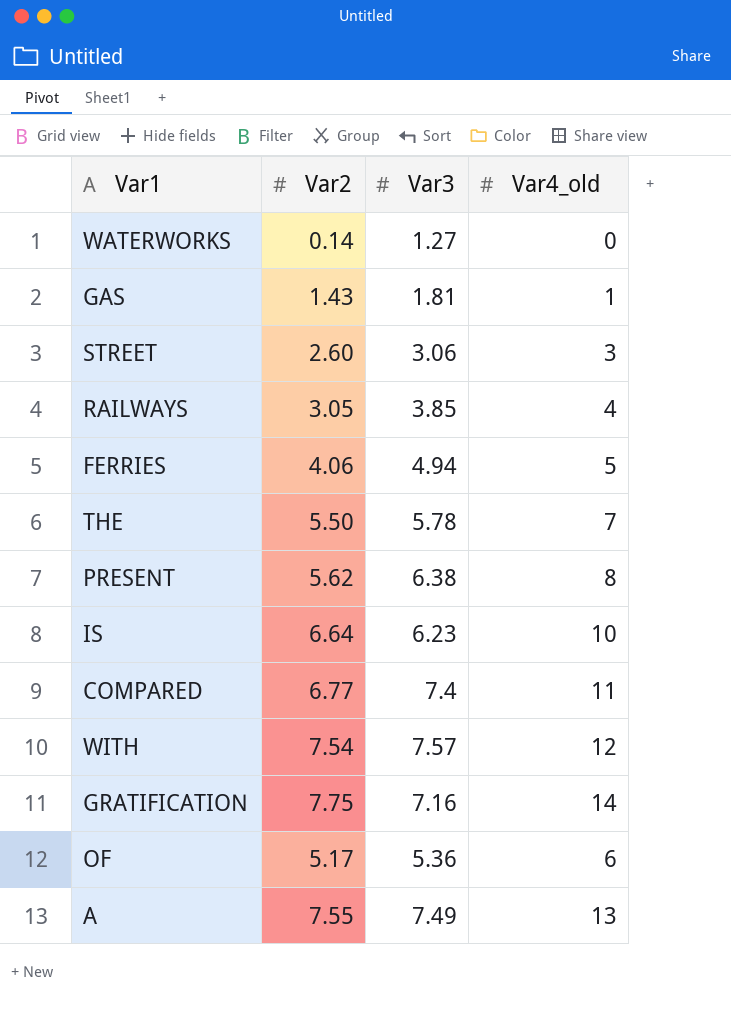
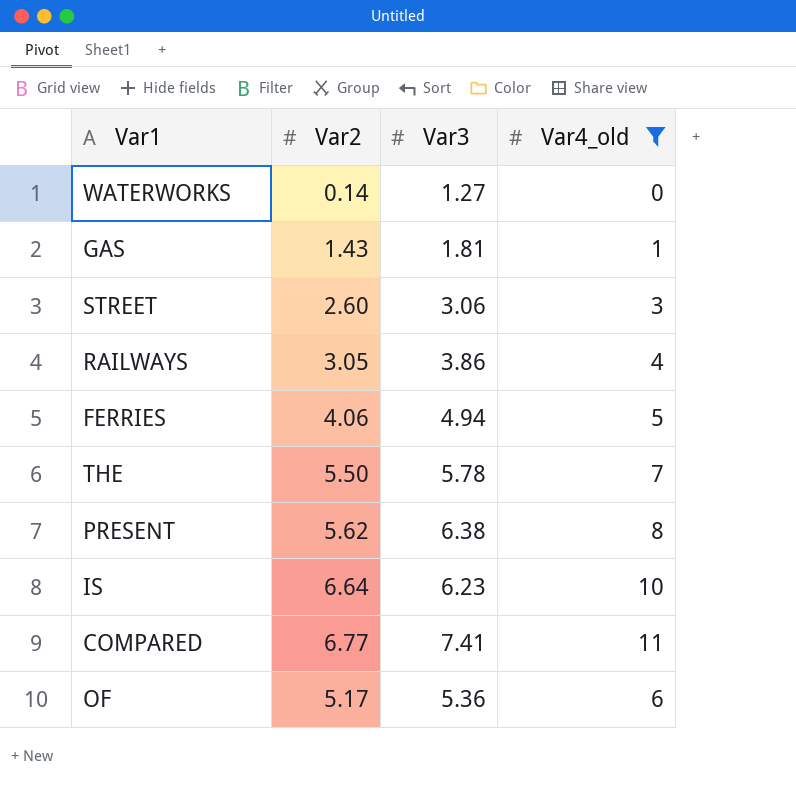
filter: none -> Var4_old <= 11
RAILWAYS | Var3: 3.85 -> 3.86
COMPARED | Var3: 7.4 -> 7.41

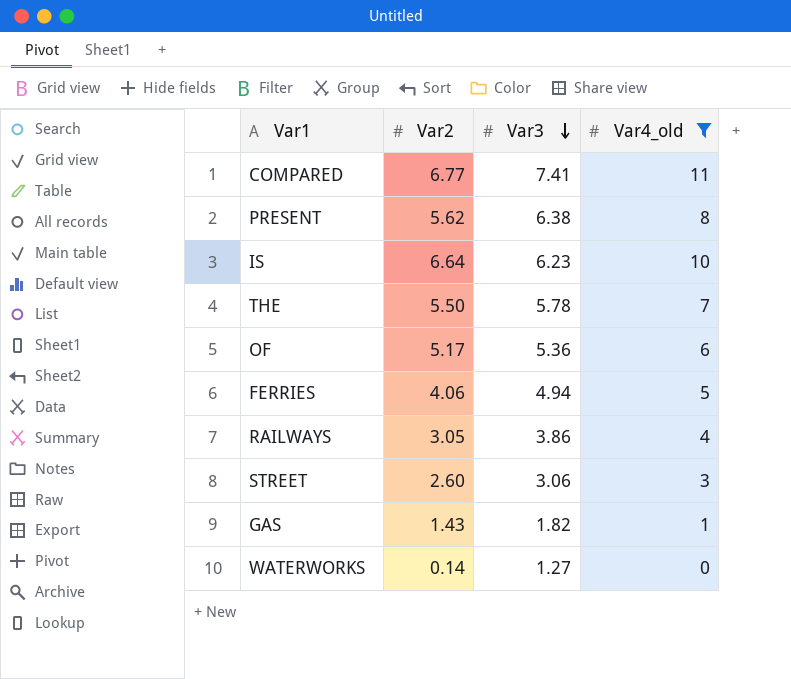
row order: none -> Var3 descending
GAS | Var3: 1.81 -> 1.82

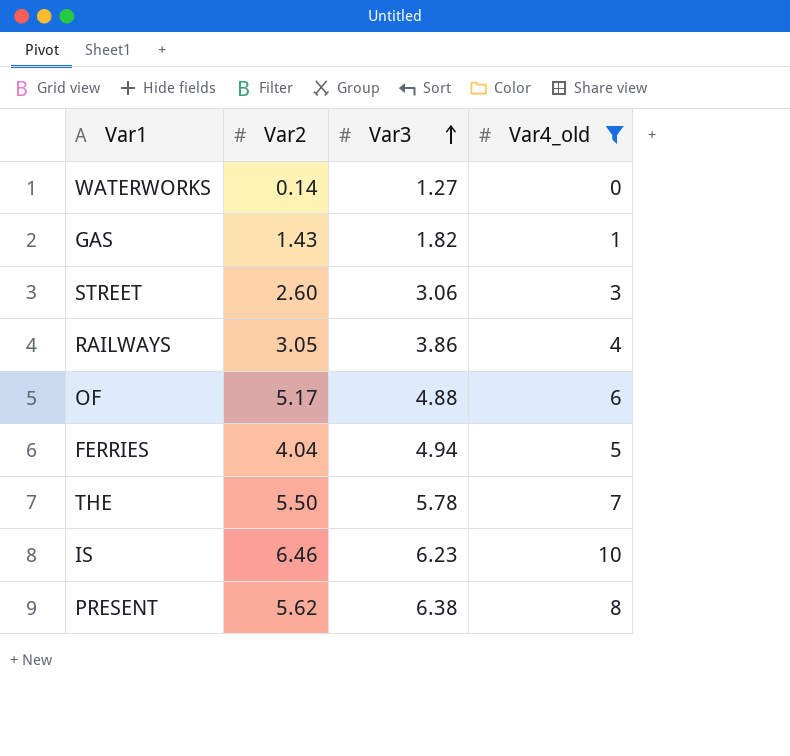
row order: Var3 descending -> Var3 ascending
row COMPARED: 6.77 | 7.41 | 11 -> none
OF | Var3: 5.36 -> 4.88
FERRIES | Var2: 4.06 -> 4.04
IS | Var2: 6.64 -> 6.46

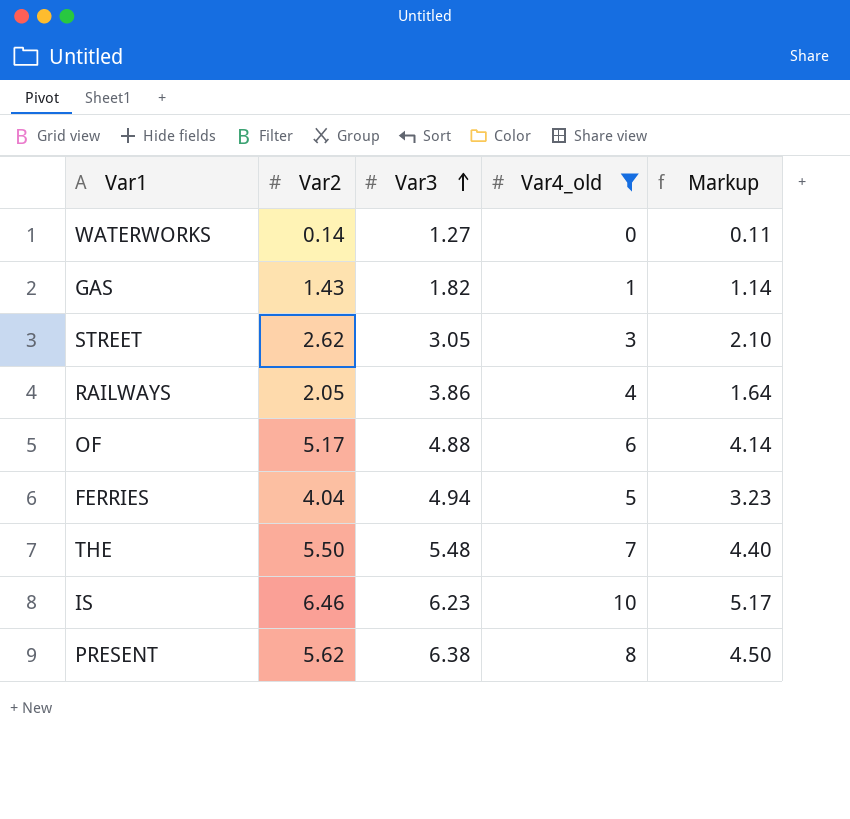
column Markup | formula: none -> [Var2] * 0.8
STREET | Var2: 2.60 -> 2.62
STREET | Var3: 3.06 -> 3.05
RAILWAYS | Var2: 3.05 -> 2.05
THE | Var3: 5.78 -> 5.48

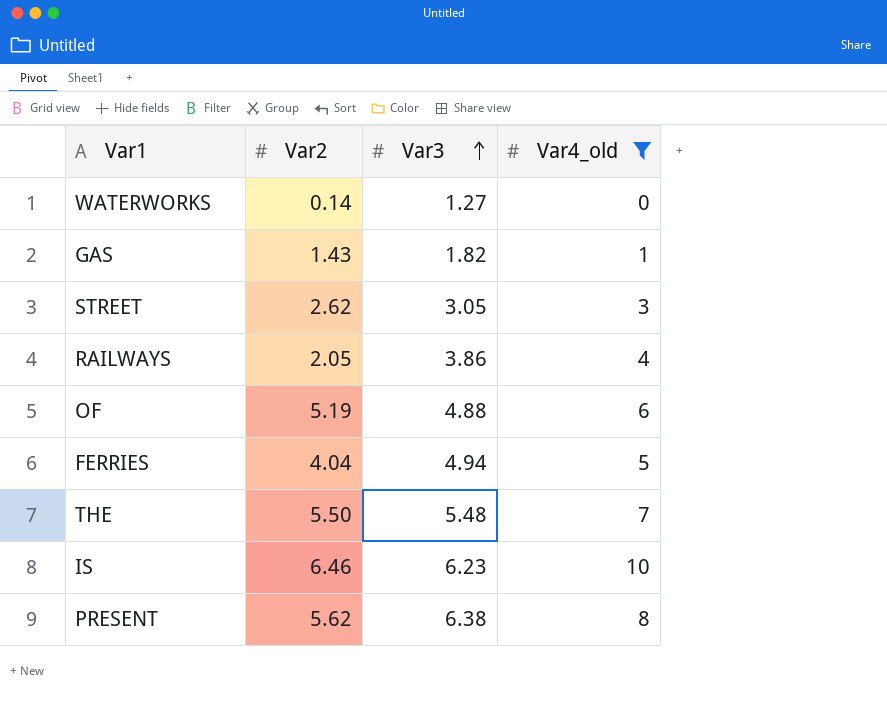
column Markup | formula: [Var2] * 0.8 -> none
OF | Var2: 5.17 -> 5.19

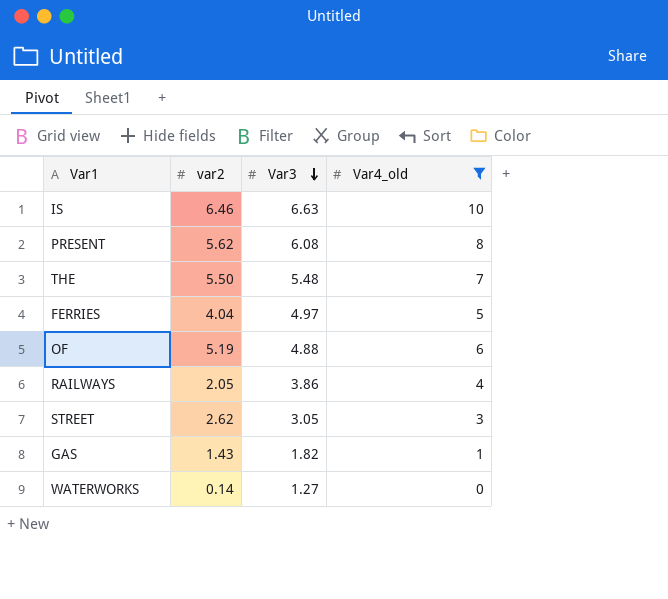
row order: Var3 ascending -> Var3 descending
column name: Var2 -> var2
IS | Var3: 6.23 -> 6.63
PRESENT | Var3: 6.38 -> 6.08
FERRIES | Var3: 4.94 -> 4.97

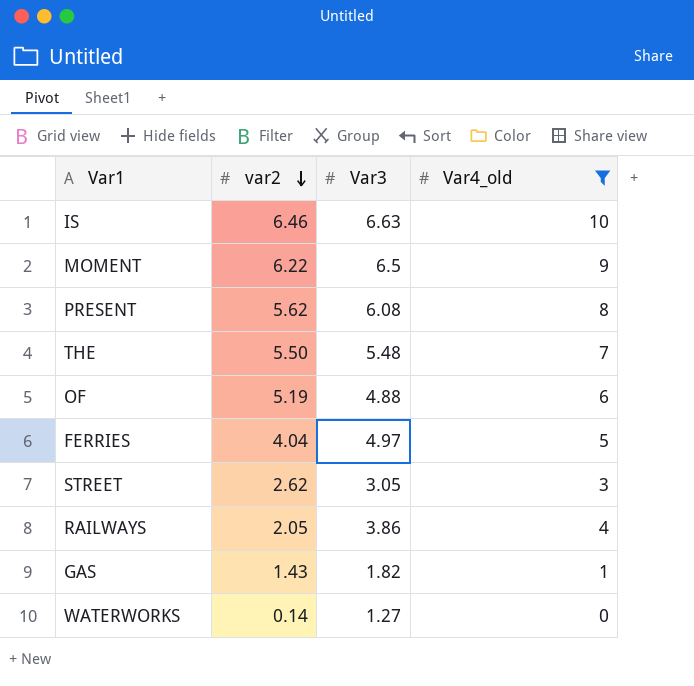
row order: Var3 descending -> var2 descending
row MOMENT: none -> 6.22 | 6.5 | 9

